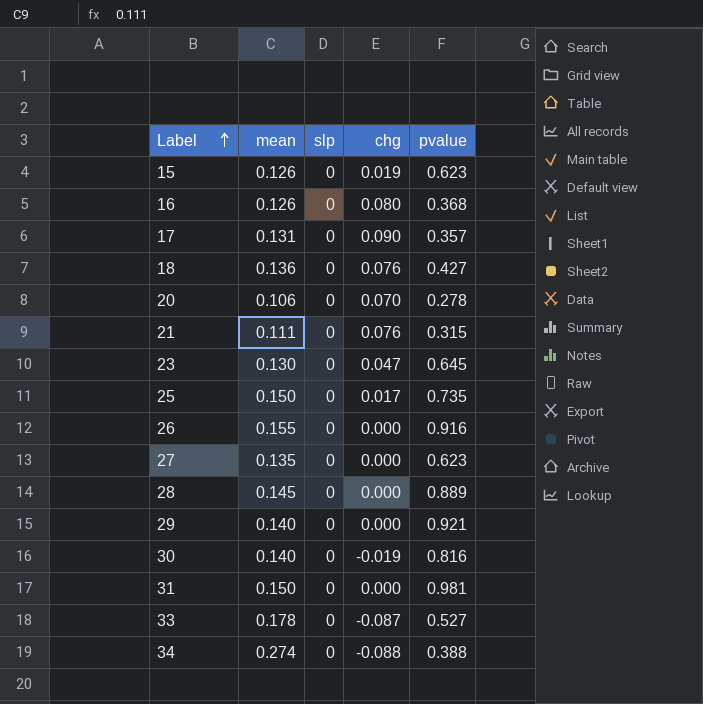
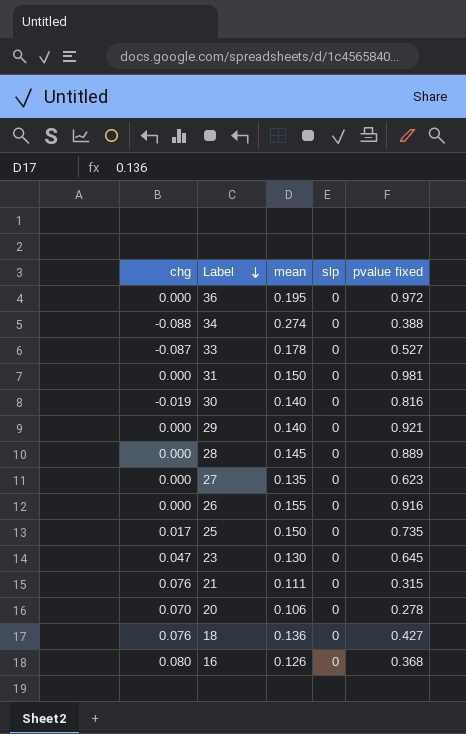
row order: Label ascending -> Label descending
column chg | position: 4 -> 1
column name: pvalue -> pvalue fixed
row 15: 0.126 | 0 | 0.019 | 0.623 -> none
row 17: 0.131 | 0 | 0.090 | 0.357 -> none
row 36: none -> 0.000 | 0.195 | 0 | 0.972

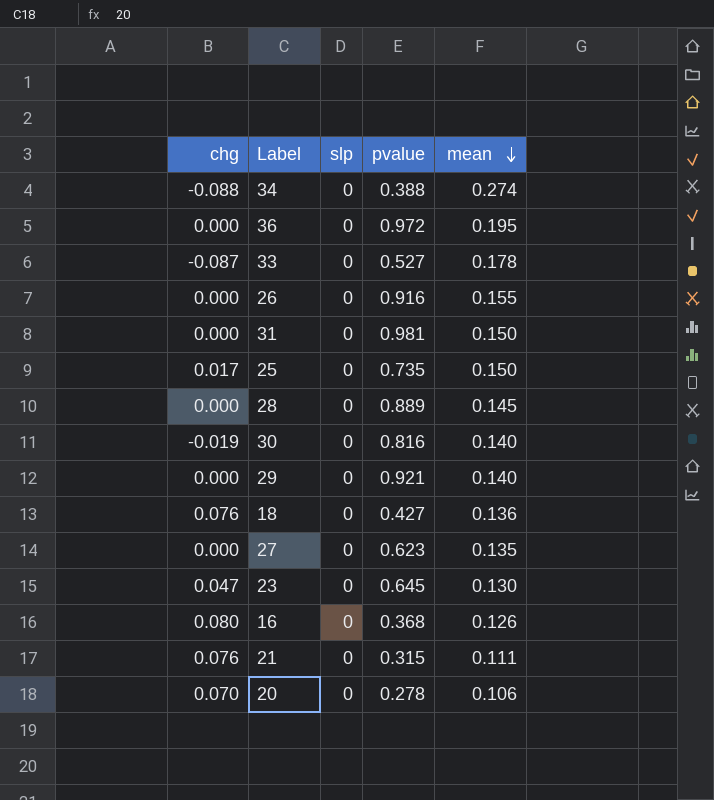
row order: Label descending -> mean descending
column name: pvalue fixed -> pvalue
column mean | position: 3 -> 5

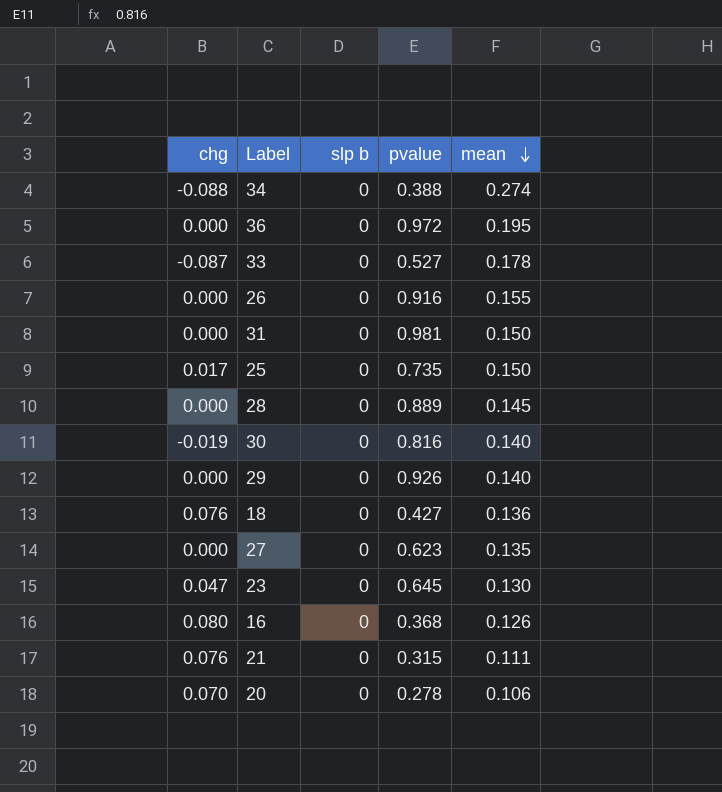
column name: slp -> slp b
29 | pvalue: 0.921 -> 0.926

